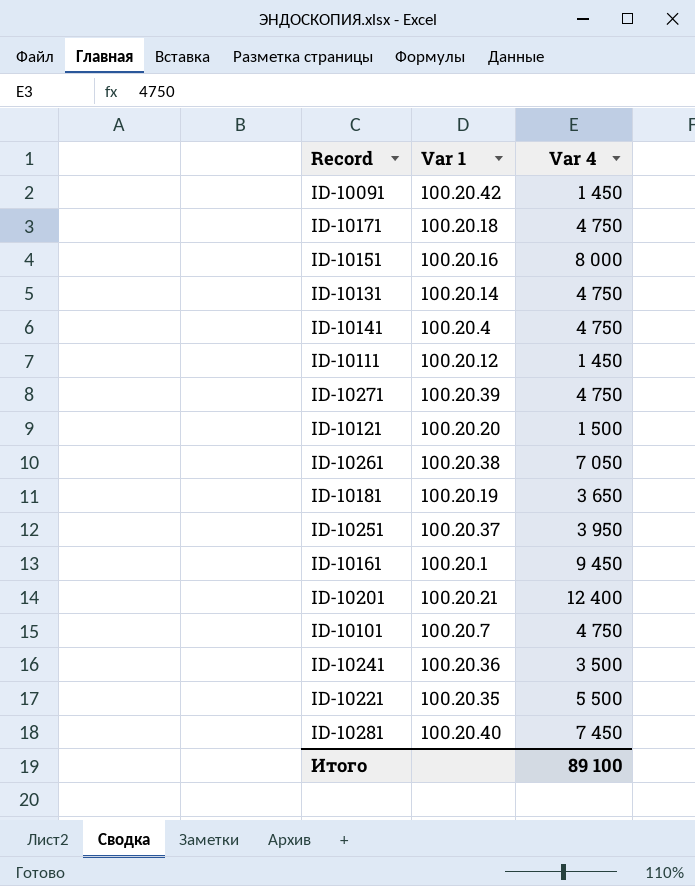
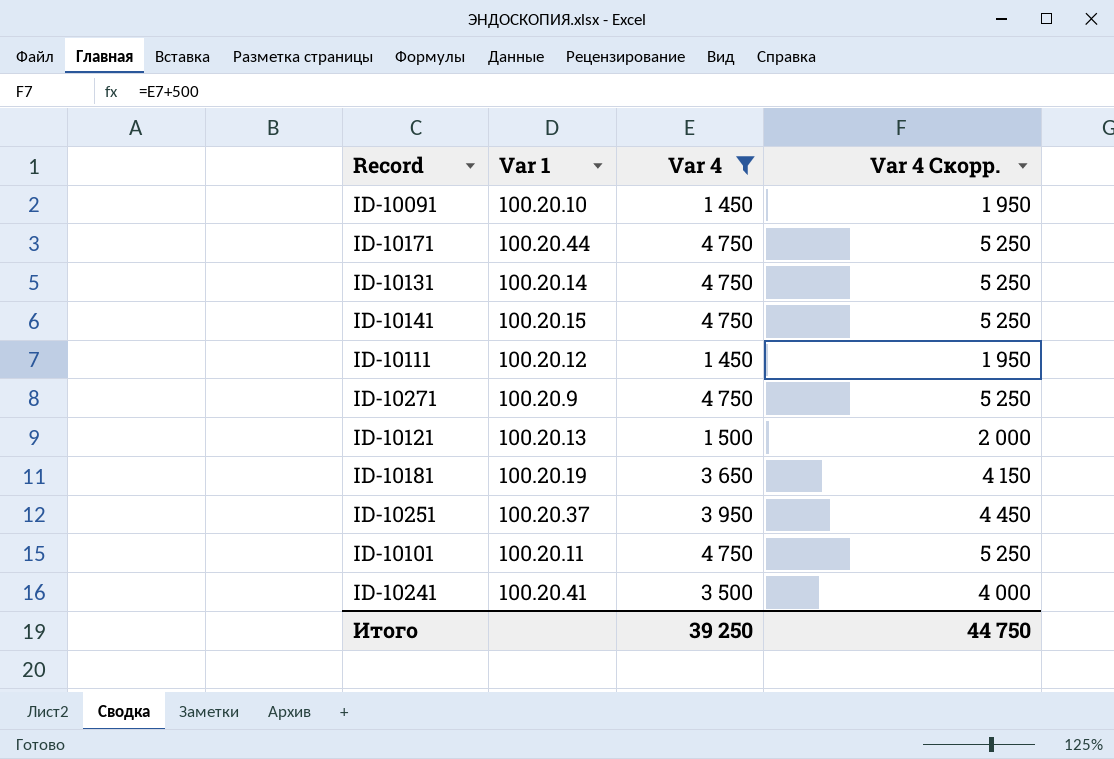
filter: none -> Var 4 <= 4 750
column Var 4 Скорр. | formula: none -> [Var 4] + 500
ID-10091 | Var 1: 100.20.42 -> 100.20.10
ID-10171 | Var 1: 100.20.18 -> 100.20.44
ID-10141 | Var 1: 100.20.4 -> 100.20.15
ID-10271 | Var 1: 100.20.39 -> 100.20.9
ID-10121 | Var 1: 100.20.20 -> 100.20.13
ID-10101 | Var 1: 100.20.7 -> 100.20.11
ID-10241 | Var 1: 100.20.36 -> 100.20.41
Итого | Var 4: 89 100 -> 39 250

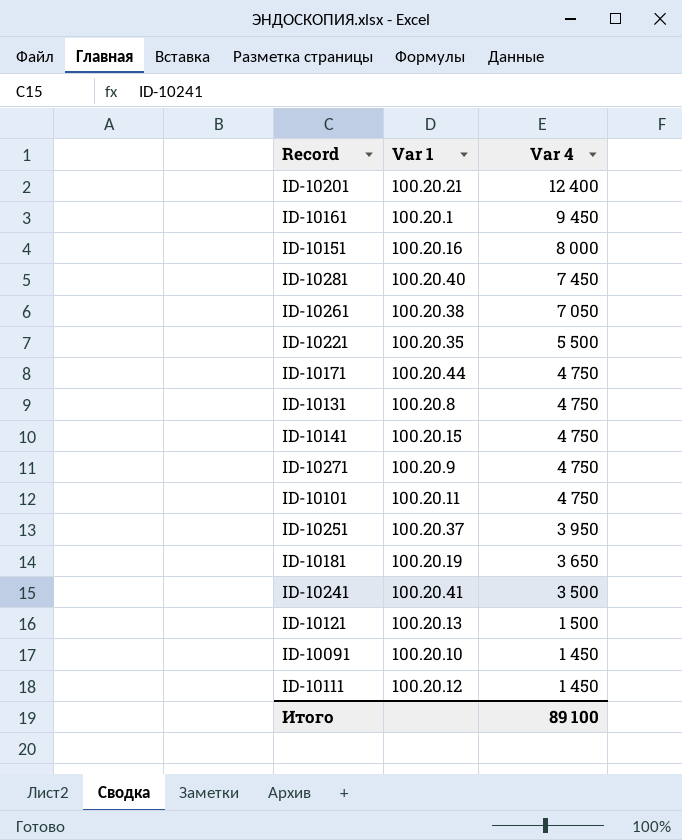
filter: Var 4 <= 4 750 -> none
row order: none -> Var 4 descending
column Var 4 Скорр. | formula: [Var 4] + 500 -> none
ID-10131 | Var 1: 100.20.14 -> 100.20.8
Итого | Var 4: 39 250 -> 89 100

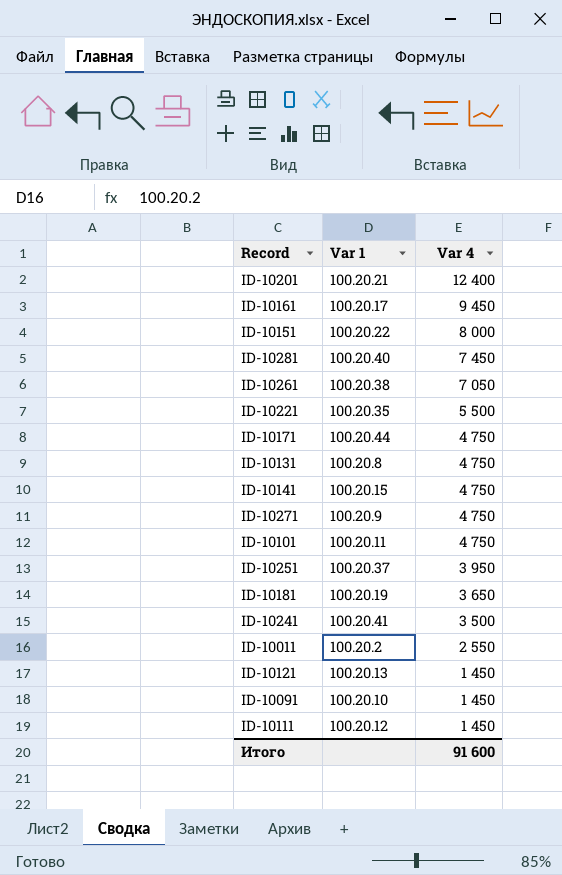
ID-10161 | Var 1: 100.20.1 -> 100.20.17
ID-10151 | Var 1: 100.20.16 -> 100.20.22
row ID-10011: none -> 100.20.2 | 2 550
ID-10121 | Var 4: 1 500 -> 1 450
Итого | Var 4: 89 100 -> 91 600

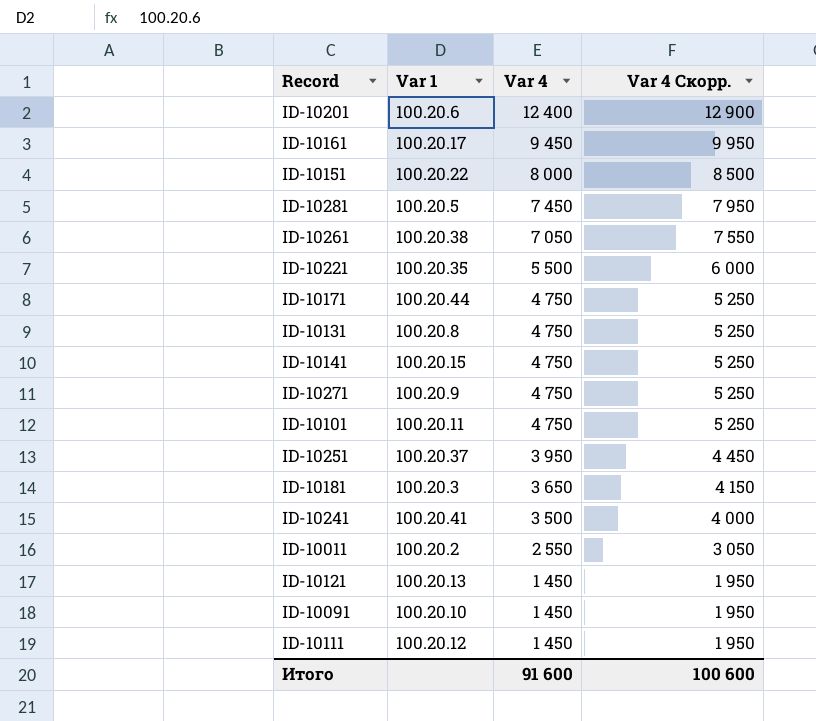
column Var 4 Скорр. | formula: none -> [Var 4] + 500
ID-10201 | Var 1: 100.20.21 -> 100.20.6
ID-10281 | Var 1: 100.20.40 -> 100.20.5
ID-10181 | Var 1: 100.20.19 -> 100.20.3

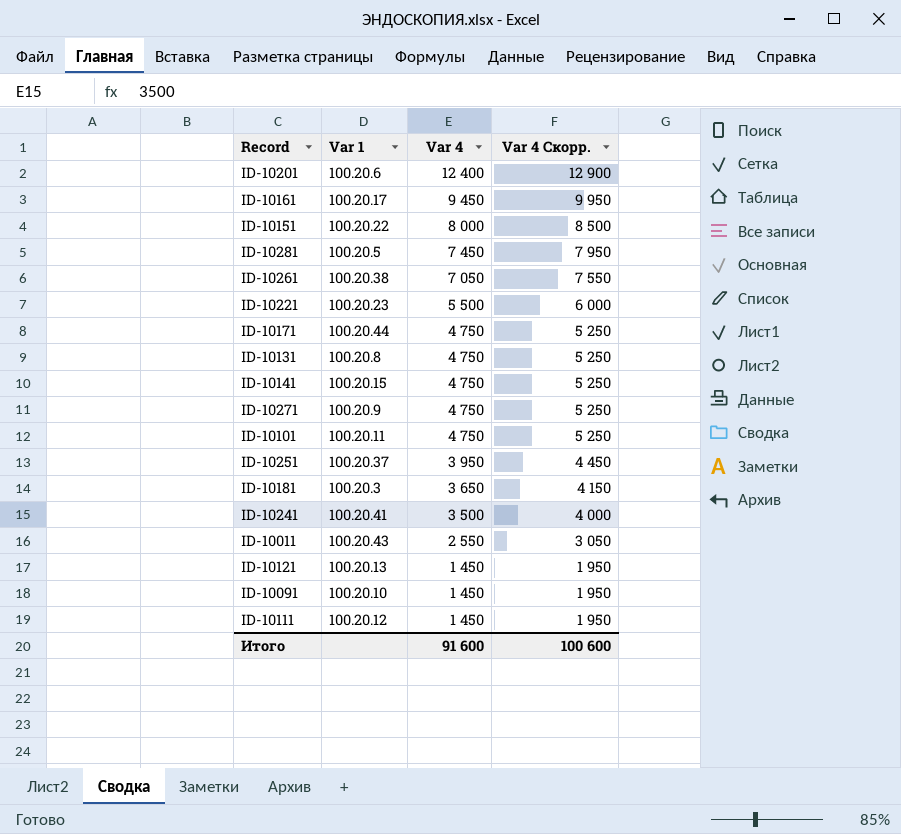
ID-10221 | Var 1: 100.20.35 -> 100.20.23
ID-10011 | Var 1: 100.20.2 -> 100.20.43

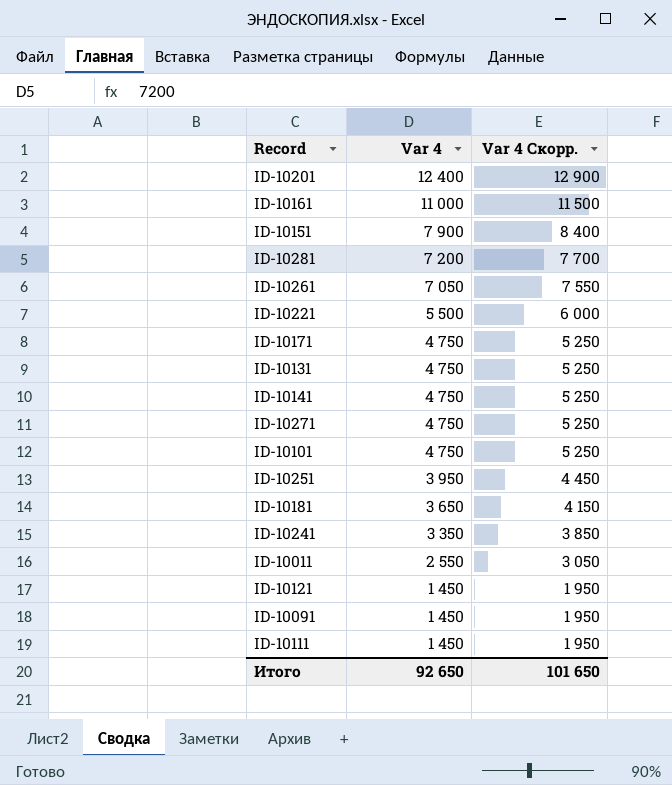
column Var 1 | position: 2 -> none
ID-10161 | Var 4: 9 450 -> 11 000
ID-10161 | Var 4 Скорр.: 9 950 -> 11 500
ID-10151 | Var 4: 8 000 -> 7 900
ID-10151 | Var 4 Скорр.: 8 500 -> 8 400
ID-10281 | Var 4: 7 450 -> 7 200
ID-10281 | Var 4 Скорр.: 7 950 -> 7 700
ID-10241 | Var 4: 3 500 -> 3 350
ID-10241 | Var 4 Скорр.: 4 000 -> 3 850
Итого | Var 4: 91 600 -> 92 650
Итого | Var 4 Скорр.: 100 600 -> 101 650

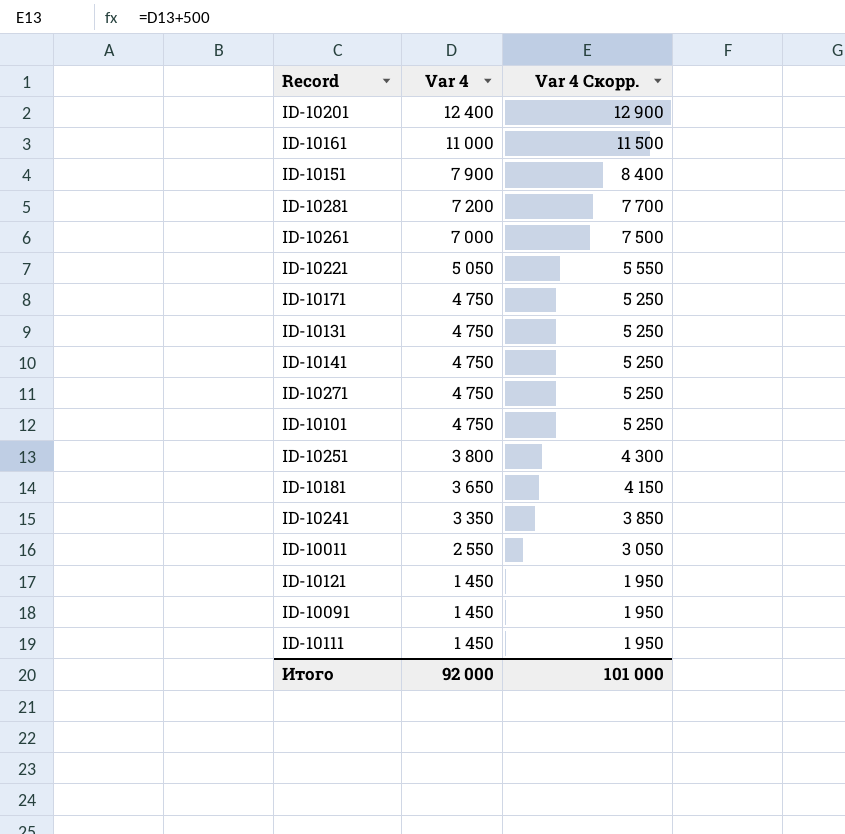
ID-10261 | Var 4: 7 050 -> 7 000
ID-10261 | Var 4 Скорр.: 7 550 -> 7 500
ID-10221 | Var 4: 5 500 -> 5 050
ID-10221 | Var 4 Скорр.: 6 000 -> 5 550
ID-10251 | Var 4: 3 950 -> 3 800
ID-10251 | Var 4 Скорр.: 4 450 -> 4 300
Итого | Var 4: 92 650 -> 92 000
Итого | Var 4 Скорр.: 101 650 -> 101 000

